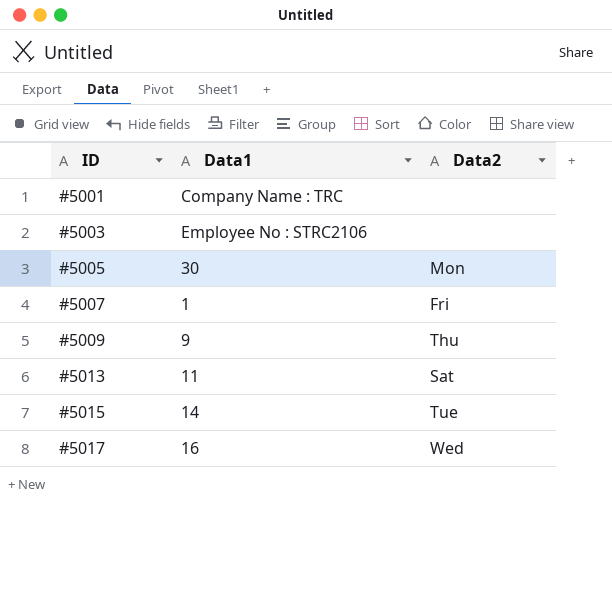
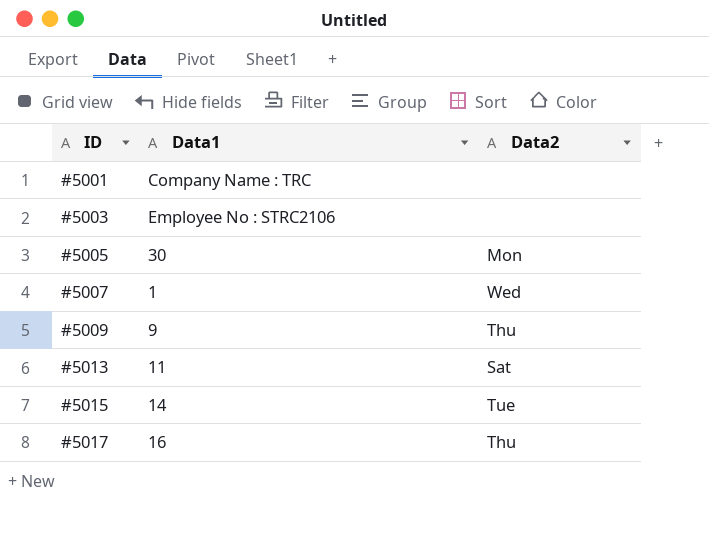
#5007 | Data2: Fri -> Wed
#5017 | Data2: Wed -> Thu

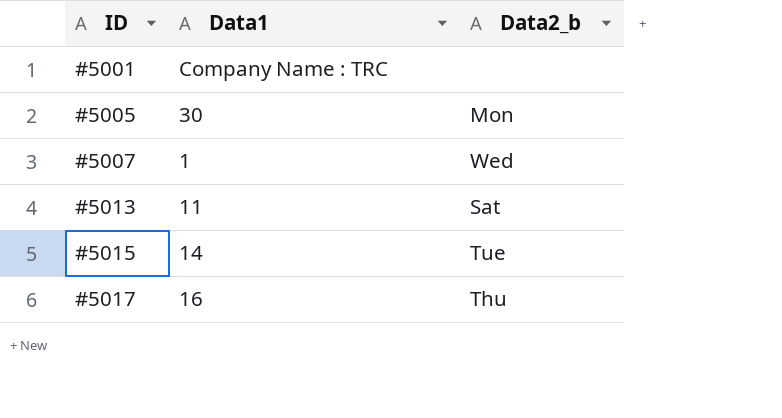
column name: Data2 -> Data2_b
row #5003: Employee No : STRC2106 | none -> none
row #5009: 9 | Thu -> none

